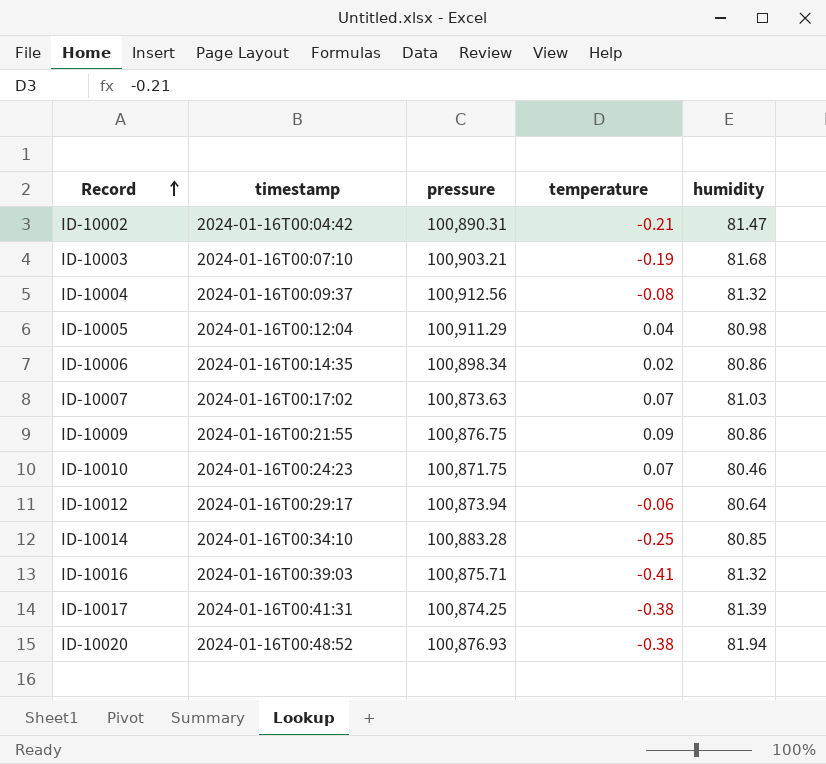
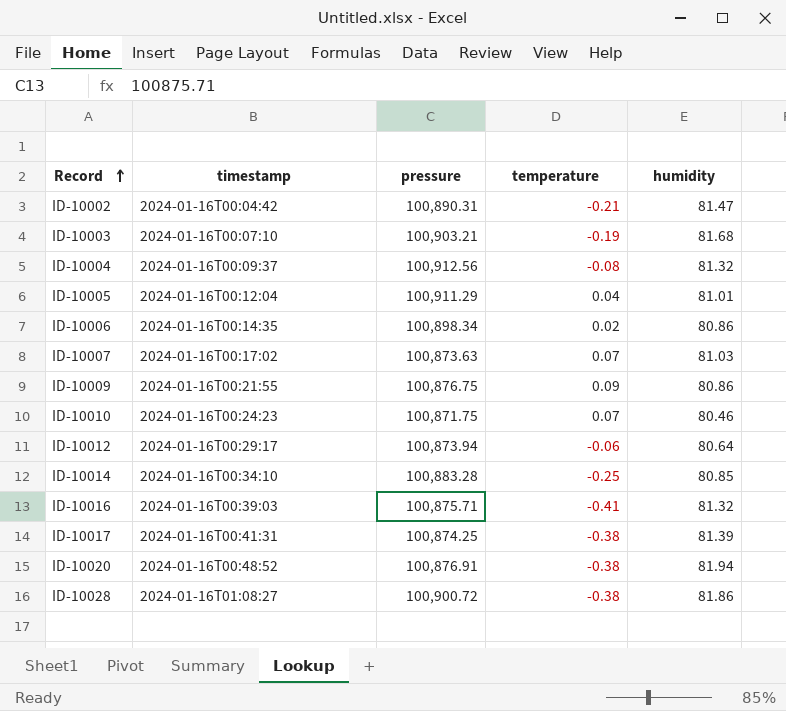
ID-10005 | humidity: 80.98 -> 81.01
ID-10020 | pressure: 100,876.93 -> 100,876.91
row ID-10028: none -> 2024-01-16T01:08:27 | 100,900.72 | -0.38 | 81.86

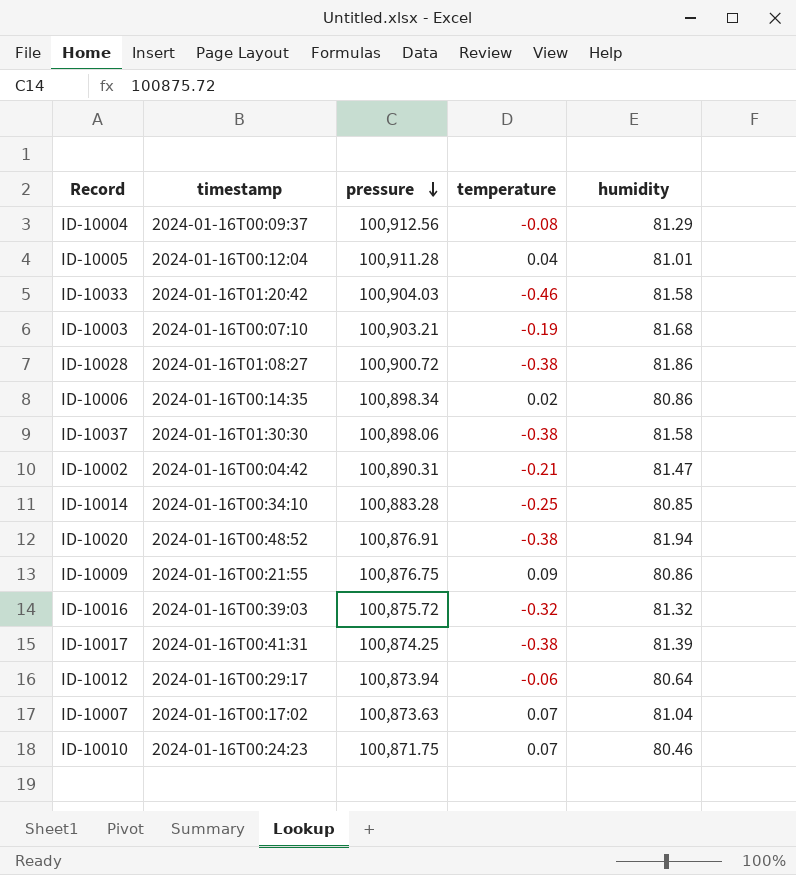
row order: Record ascending -> pressure descending
ID-10004 | humidity: 81.32 -> 81.29
ID-10005 | pressure: 100,911.29 -> 100,911.28
row ID-10033: none -> 2024-01-16T01:20:42 | 100,904.03 | -0.46 | 81.58
row ID-10037: none -> 2024-01-16T01:30:30 | 100,898.06 | -0.38 | 81.58
ID-10016 | pressure: 100,875.71 -> 100,875.72
ID-10016 | temperature: -0.41 -> -0.32
ID-10007 | humidity: 81.03 -> 81.04

